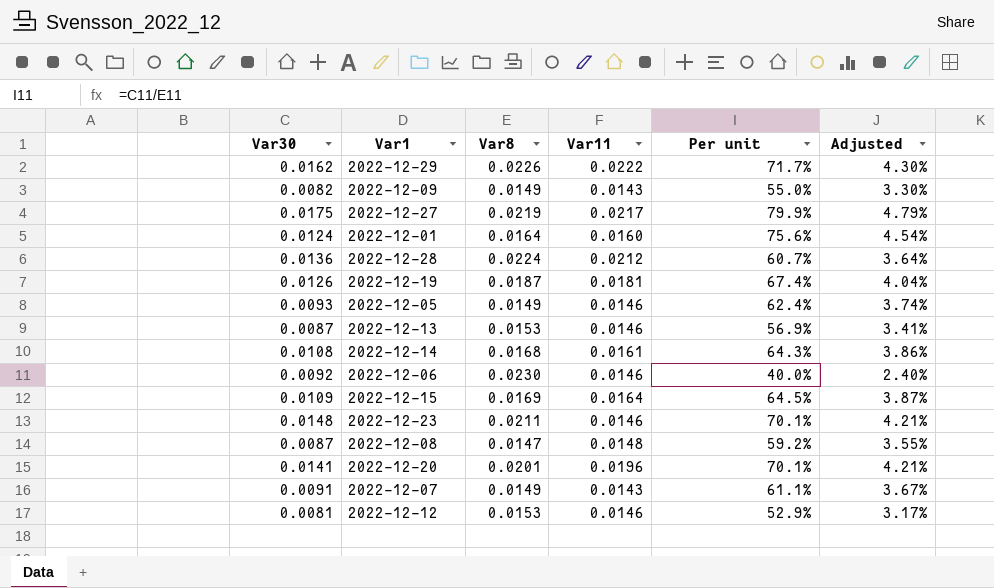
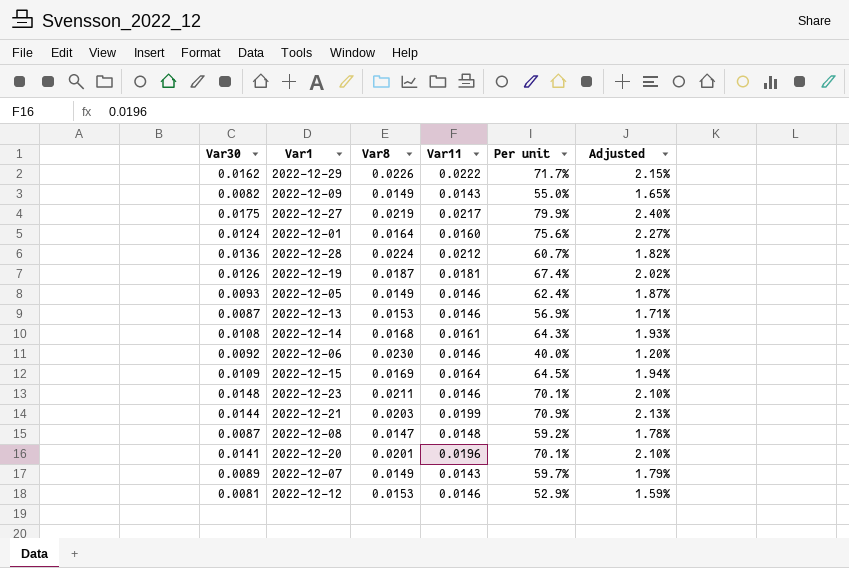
column Adjusted | formula: [Per unit] * 0.06 -> [Per unit] * 0.03
row 2022-12-21: none -> 0.0144 | 0.0203 | 0.0199 | 70.9% | 2.13%
2022-12-07 | Var30: 0.0091 -> 0.0089
2022-12-07 | Per unit: 61.1% -> 59.7%

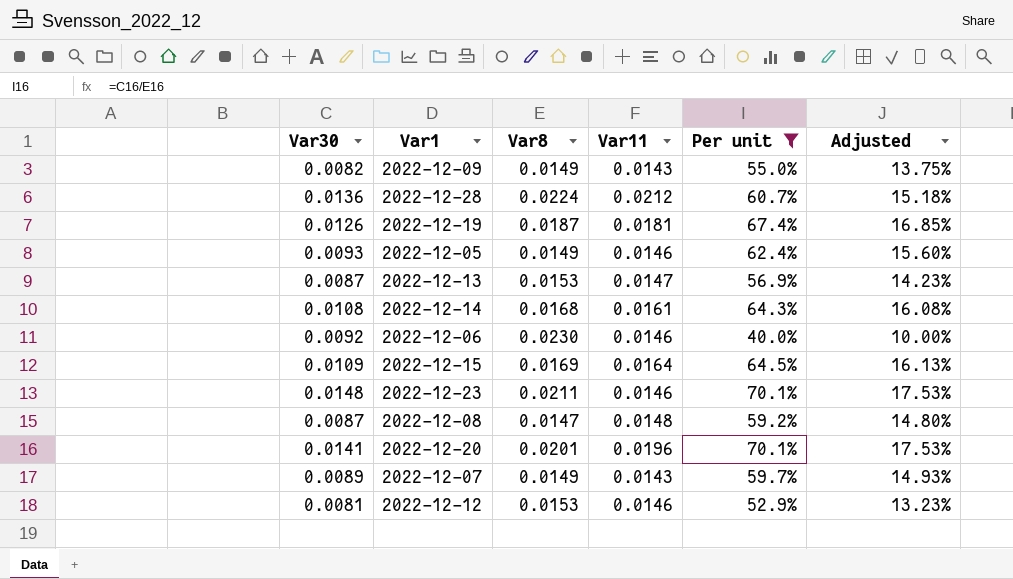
filter: none -> Per unit <= 70.1%
column Adjusted | formula: [Per unit] * 0.03 -> [Per unit] * 0.25
2022-12-13 | Var11: 0.0146 -> 0.0147

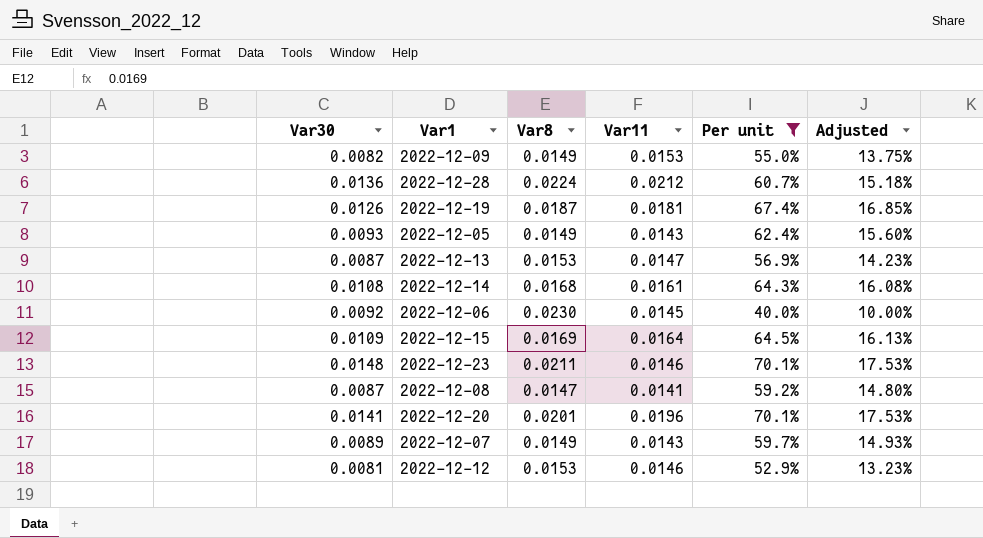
2022-12-09 | Var11: 0.0143 -> 0.0153
2022-12-05 | Var11: 0.0146 -> 0.0143
2022-12-06 | Var11: 0.0146 -> 0.0145
2022-12-08 | Var11: 0.0148 -> 0.0141

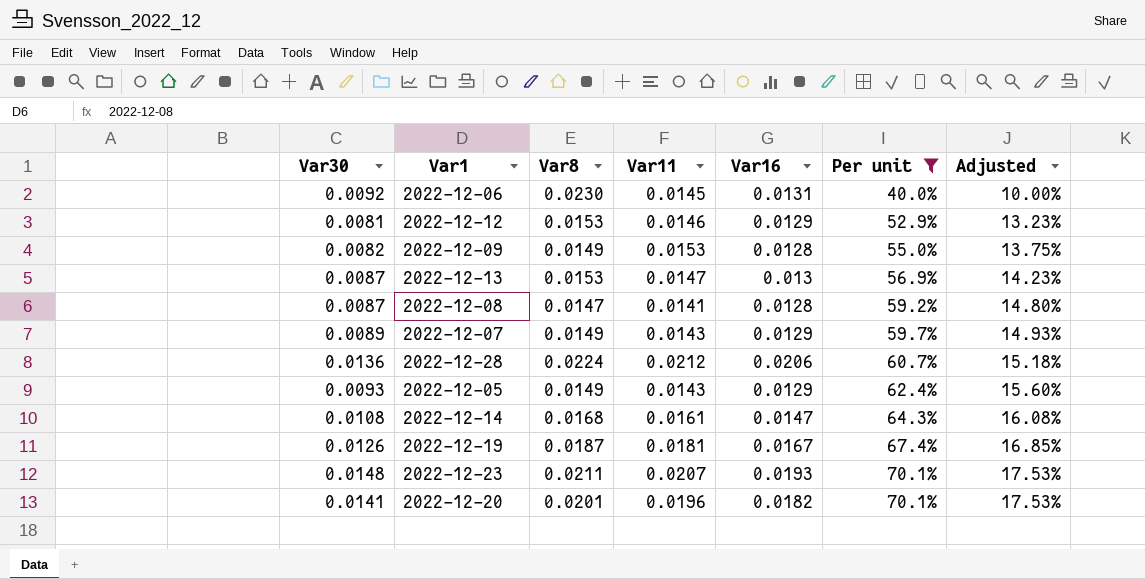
row order: none -> Per unit ascending
column Var16 | position: none -> 5
row 2022-12-15: 0.0109 | 0.0169 | 0.0164 | 64.5% | 16.13% -> none
2022-12-23 | Var11: 0.0146 -> 0.0207

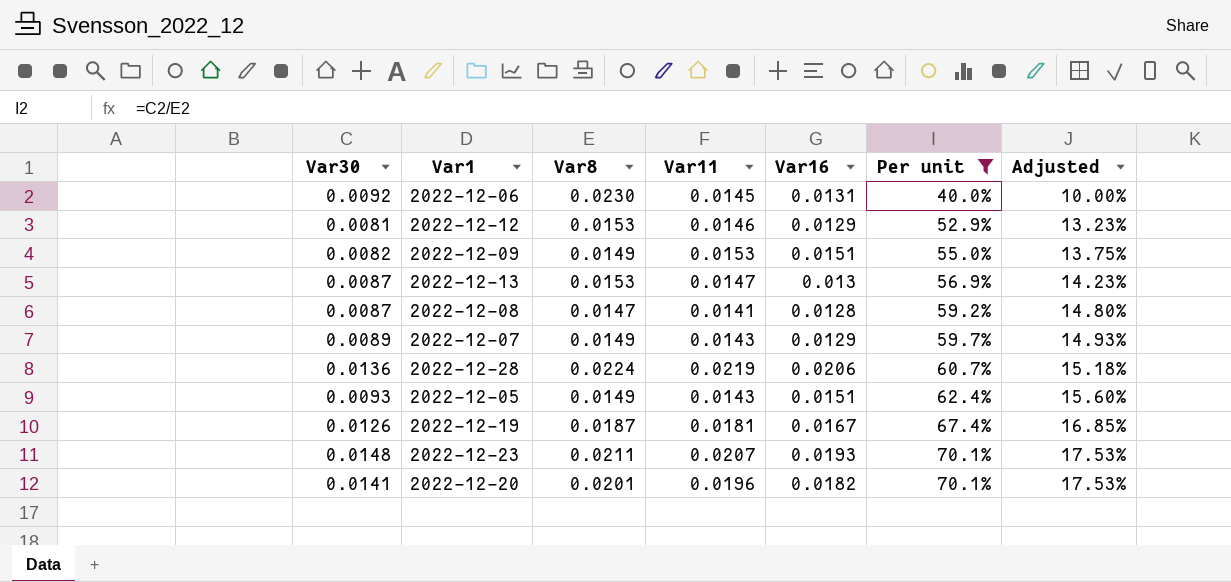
row 2022-12-14: 0.0108 | 0.0168 | 0.0161 | 0.0147 | 64.3% | 16.08% -> none
2022-12-09 | Var16: 0.0128 -> 0.0151
2022-12-28 | Var11: 0.0212 -> 0.0219
2022-12-05 | Var16: 0.0129 -> 0.0151

